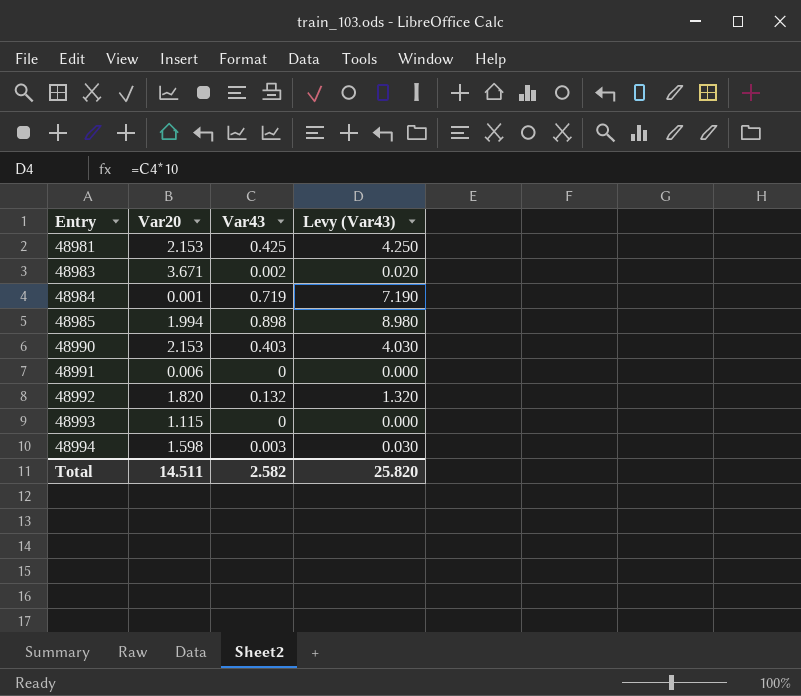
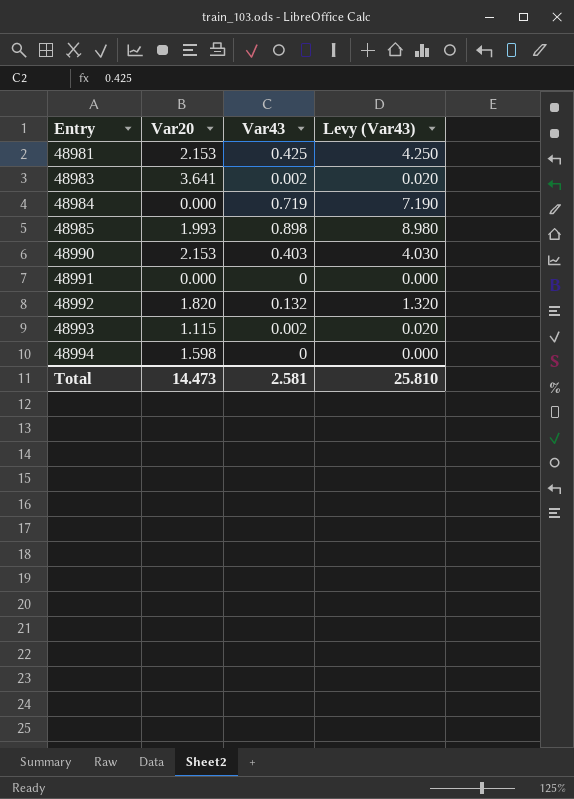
48983 | Var20: 3.671 -> 3.641
48984 | Var20: 0.001 -> 0.000
48985 | Var20: 1.994 -> 1.993
48991 | Var20: 0.006 -> 0.000
48993 | Var43: 0 -> 0.002
48993 | Levy (Var43): 0.000 -> 0.020
48994 | Var43: 0.003 -> 0
48994 | Levy (Var43): 0.030 -> 0.000
Total | Var20: 14.511 -> 14.473
Total | Var43: 2.582 -> 2.581
Total | Levy (Var43): 25.820 -> 25.810

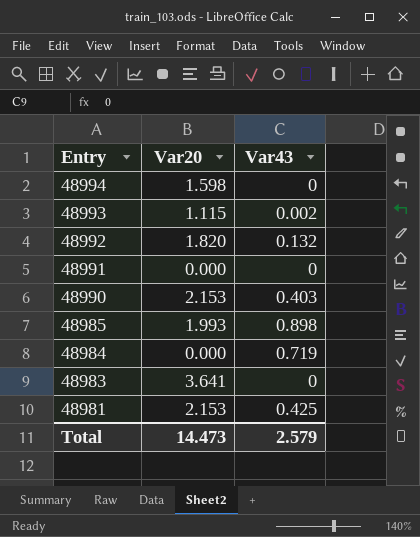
row order: Entry ascending -> Entry descending
column Levy (Var43) | formula: [Var43] * 10 -> none
48983 | Var43: 0.002 -> 0
Total | Var43: 2.581 -> 2.579

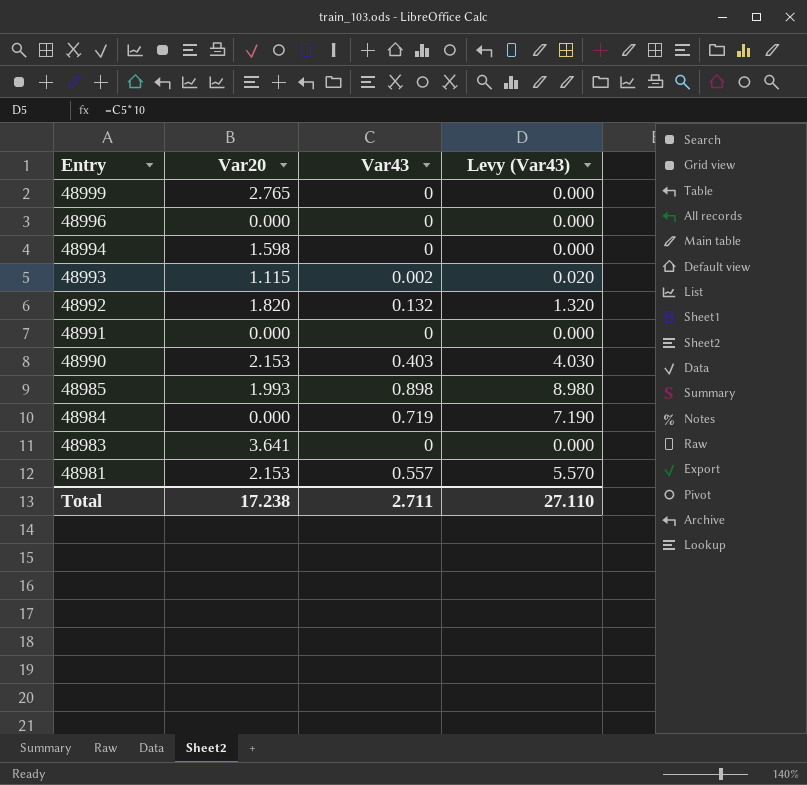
column Levy (Var43) | formula: none -> [Var43] * 10
row 48999: none -> 2.765 | 0 | 0.000
row 48996: none -> 0.000 | 0 | 0.000
48981 | Var43: 0.425 -> 0.557
Total | Var20: 14.473 -> 17.238
Total | Var43: 2.579 -> 2.711

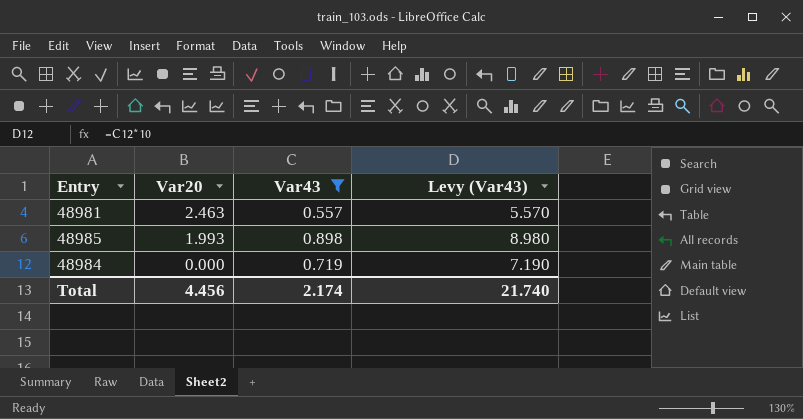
filter: none -> Var43 >= 0.557
row order: Entry descending -> Var20 descending
48981 | Var20: 2.153 -> 2.463
Total | Var20: 17.238 -> 4.456
Total | Var43: 2.711 -> 2.174
Total | Levy (Var43): 27.110 -> 21.740

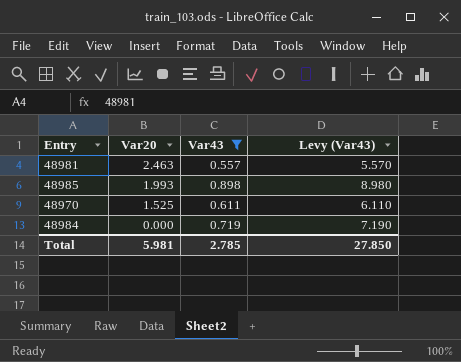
row 48970: none -> 1.525 | 0.611 | 6.110
Total | Var20: 4.456 -> 5.981
Total | Var43: 2.174 -> 2.785
Total | Levy (Var43): 21.740 -> 27.850

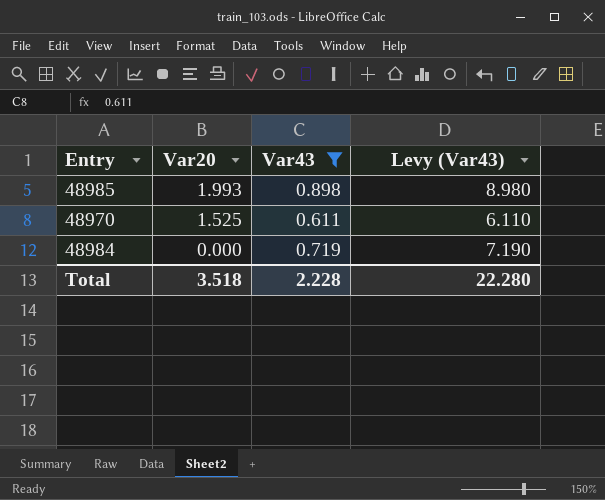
row 48981: 2.463 | 0.557 | 5.570 -> none
Total | Var20: 5.981 -> 3.518
Total | Var43: 2.785 -> 2.228
Total | Levy (Var43): 27.850 -> 22.280

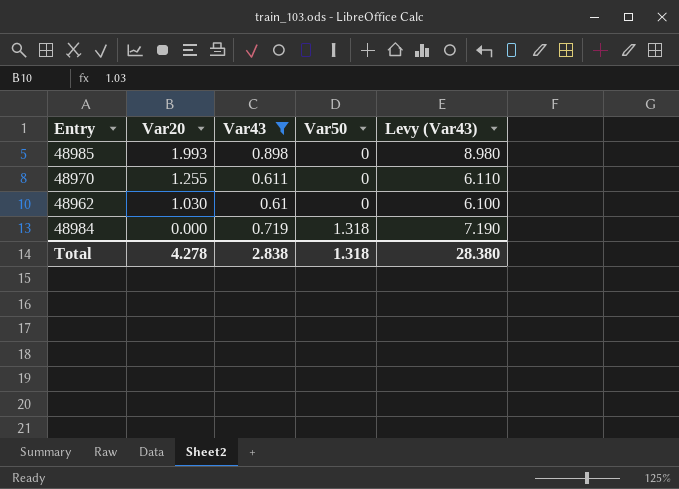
column Var50 | position: none -> 4
48970 | Var20: 1.525 -> 1.255
row 48962: none -> 1.030 | 0.61 | 0 | 6.100
Total | Var20: 3.518 -> 4.278
Total | Var43: 2.228 -> 2.838
Total | Levy (Var43): 22.280 -> 28.380

